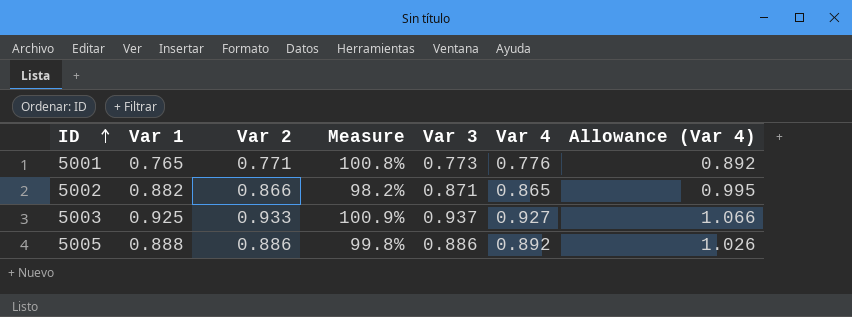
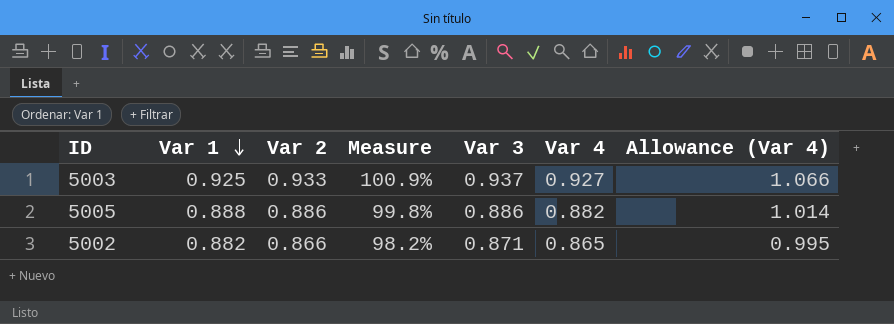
row order: ID ascending -> Var 1 descending
row 5001: 0.765 | 0.771 | 100.8% | 0.773 | 0.776 | 0.892 -> none
5005 | Var 4: 0.892 -> 0.882
5005 | Allowance (Var 4): 1.026 -> 1.014

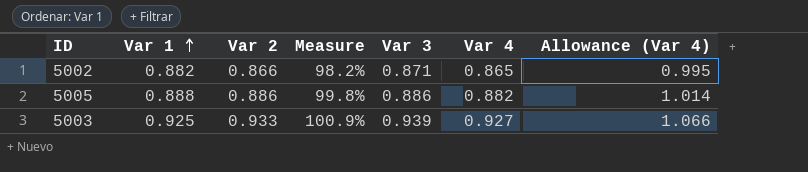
row order: Var 1 descending -> Var 1 ascending
5003 | Var 3: 0.937 -> 0.939

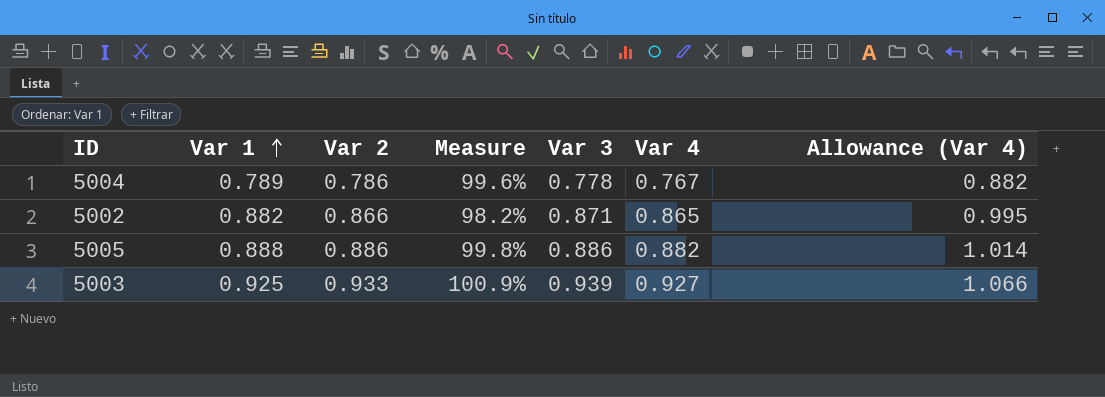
row 5004: none -> 0.789 | 0.786 | 99.6% | 0.778 | 0.767 | 0.882

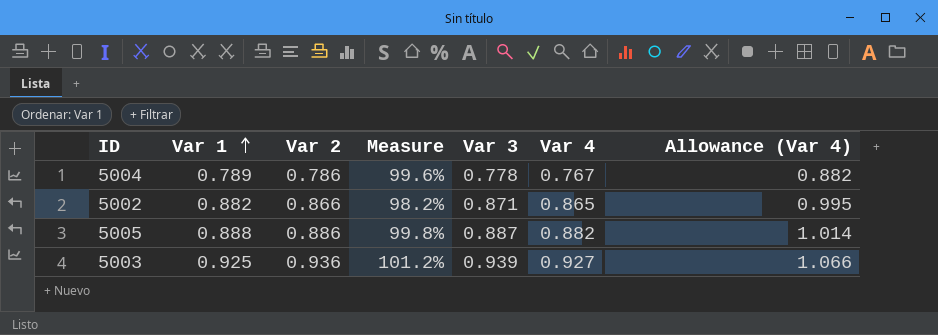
5005 | Var 3: 0.886 -> 0.887
5003 | Var 2: 0.933 -> 0.936
5003 | Measure: 100.9% -> 101.2%

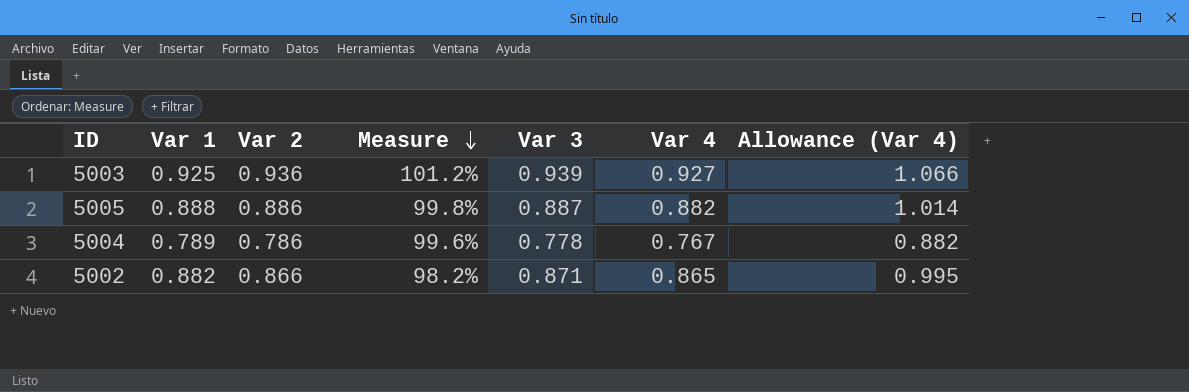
row order: Var 1 ascending -> Measure descending

